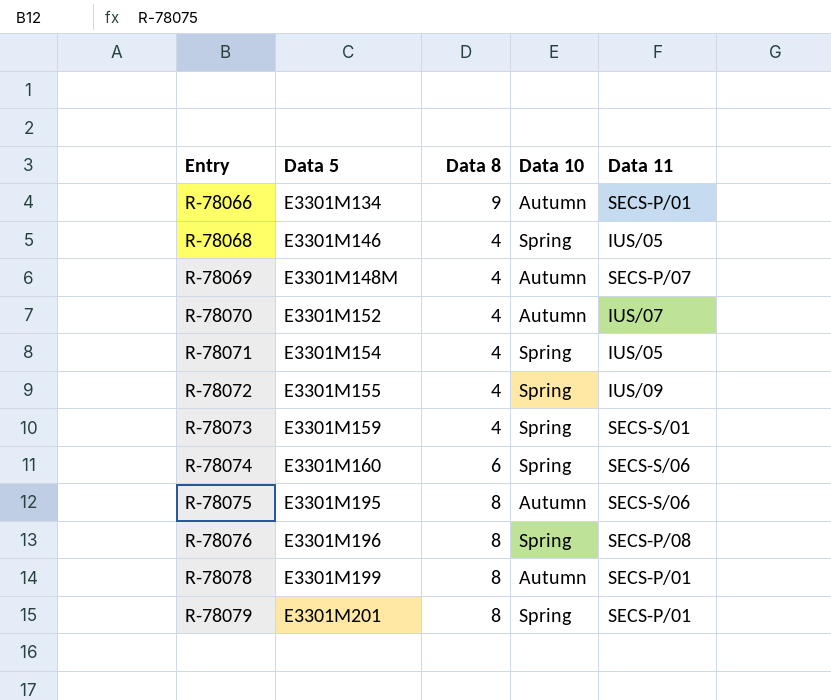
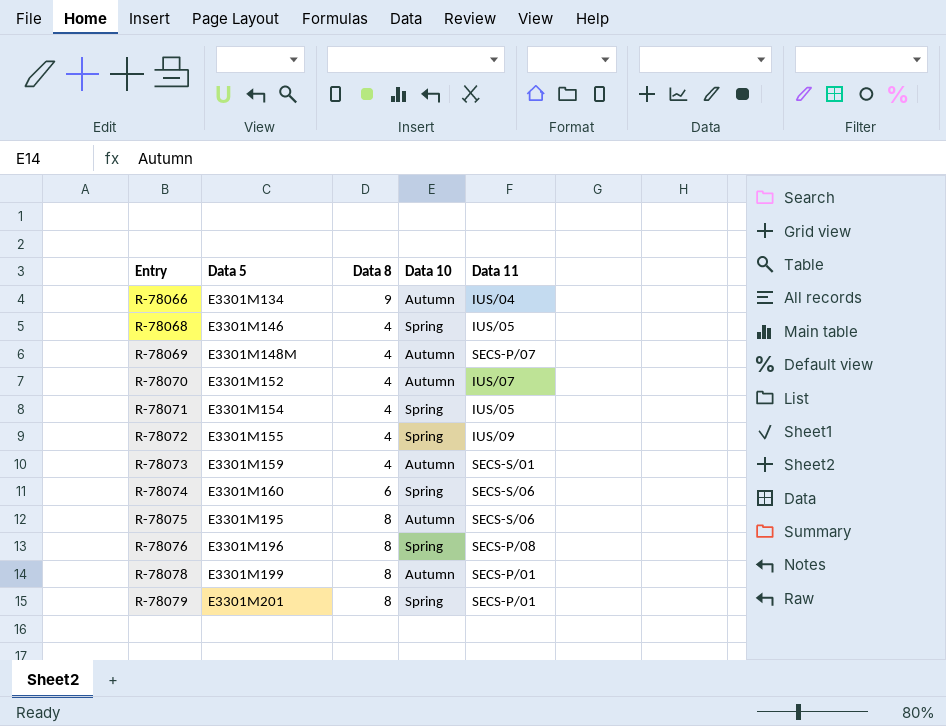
R-78066 | Data 11: SECS-P/01 -> IUS/04
R-78073 | Data 10: Spring -> Autumn

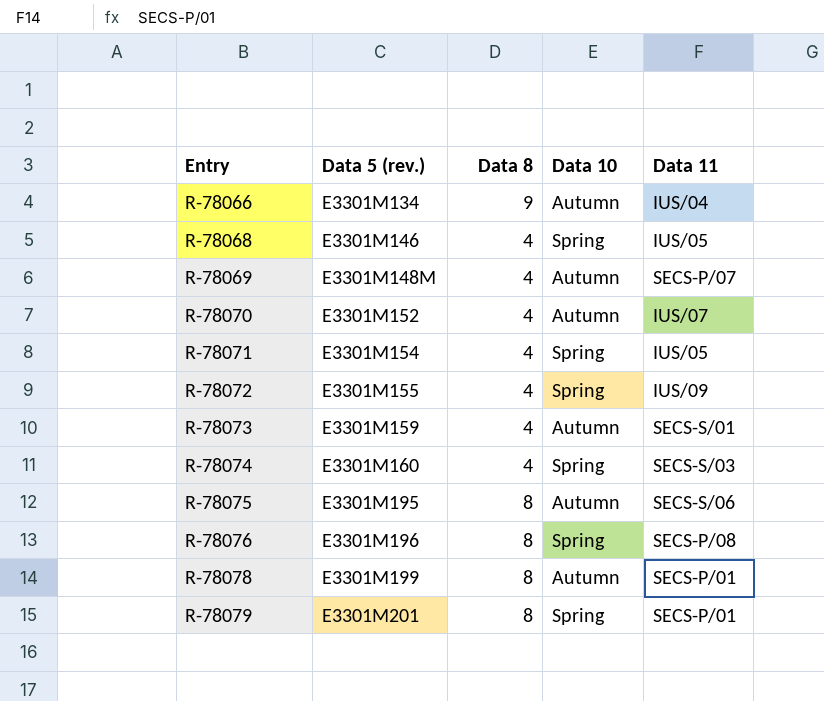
column name: Data 5 -> Data 5 (rev.)
R-78074 | Data 8: 6 -> 4
R-78074 | Data 11: SECS-S/06 -> SECS-S/03

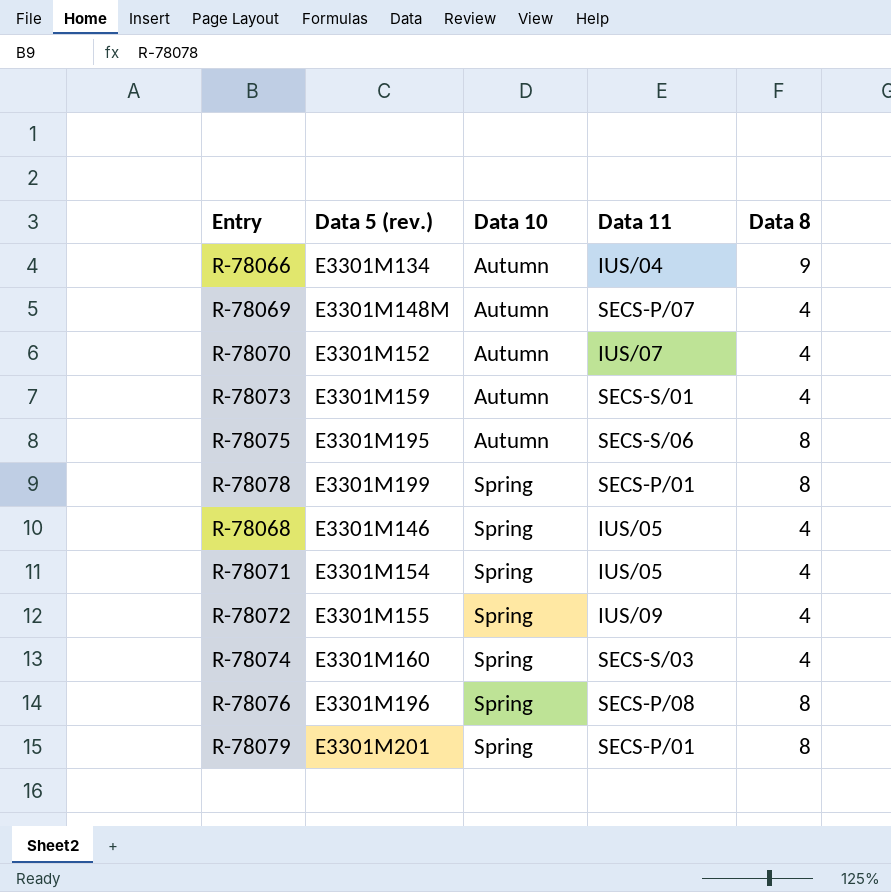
row order: Entry ascending -> Data 10 ascending
column Data 8 | position: 3 -> 5
R-78078 | Data 10: Autumn -> Spring

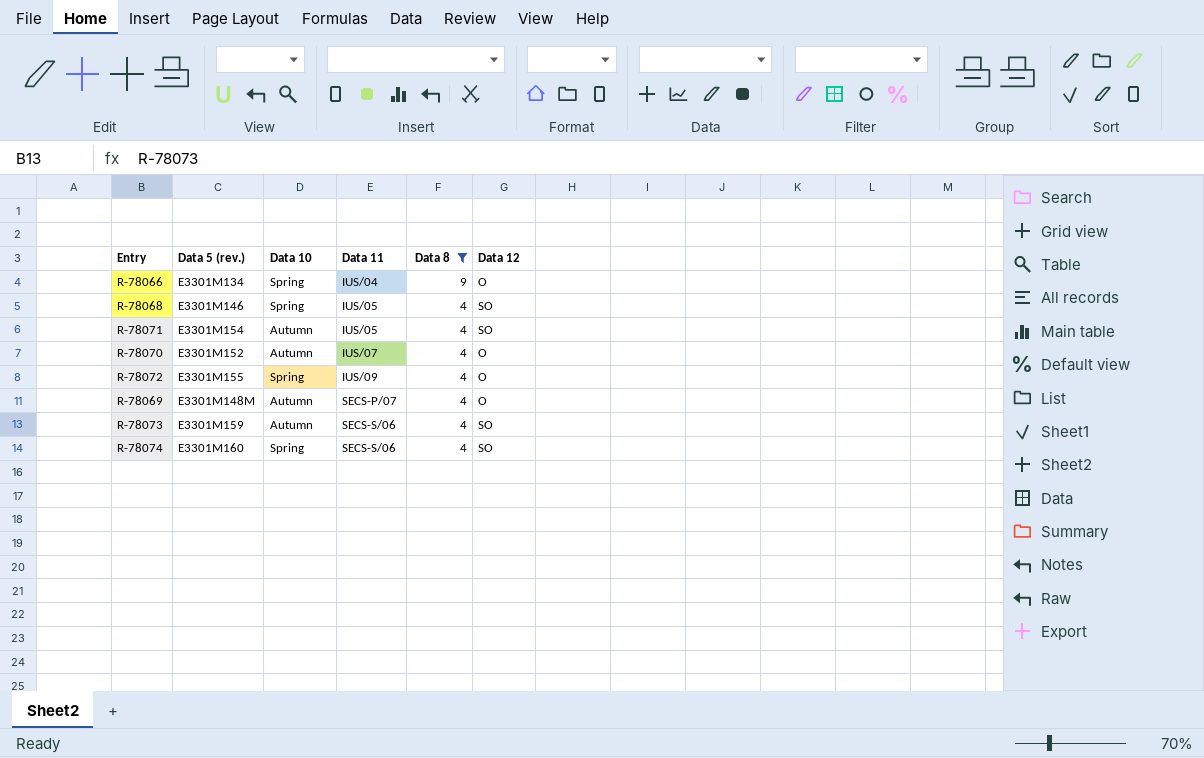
filter: none -> Data 8 != 8
row order: Data 10 ascending -> Data 11 ascending
column Data 12 | position: none -> 6
R-78066 | Data 10: Autumn -> Spring
R-78071 | Data 10: Spring -> Autumn
R-78073 | Data 11: SECS-S/01 -> SECS-S/06
R-78074 | Data 11: SECS-S/03 -> SECS-S/06

